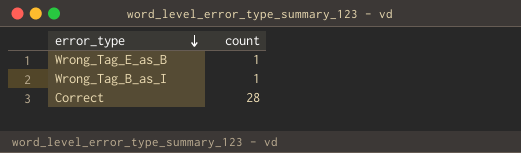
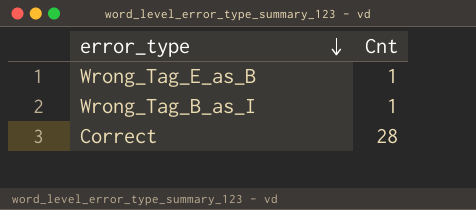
column name: count -> Cnt

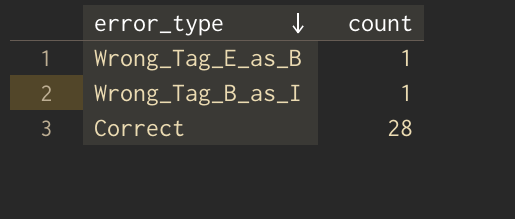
column name: Cnt -> count

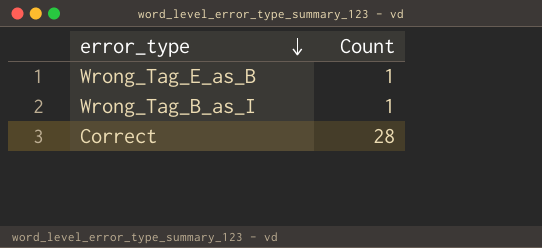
column name: count -> Count

